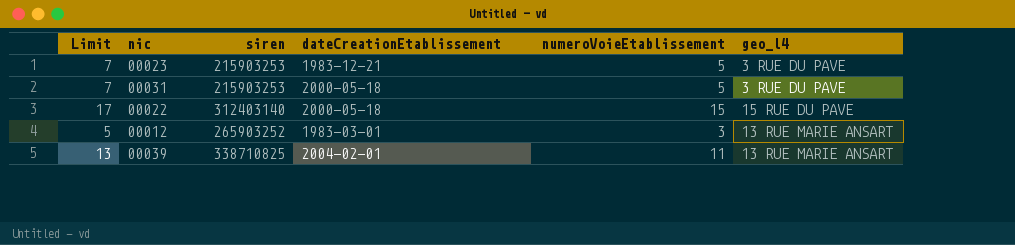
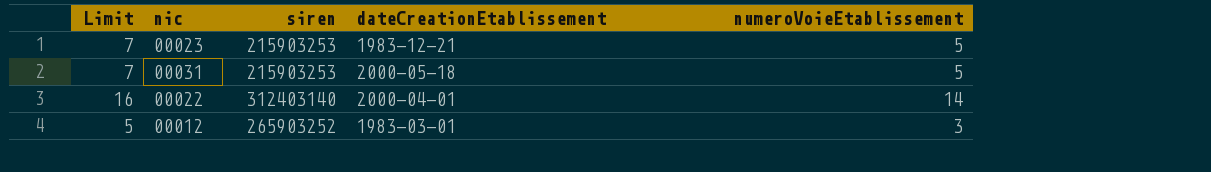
column geo_l4 | position: 6 -> none
row 00039: 13 | 338710825 | 2004-02-01 | 11 | 13 RUE MARIE ANSART -> none
00022 | Limit: 17 -> 16
00022 | dateCreationEtablissement: 2000-05-18 -> 2000-04-01
00022 | numeroVoieEtablissement: 15 -> 14

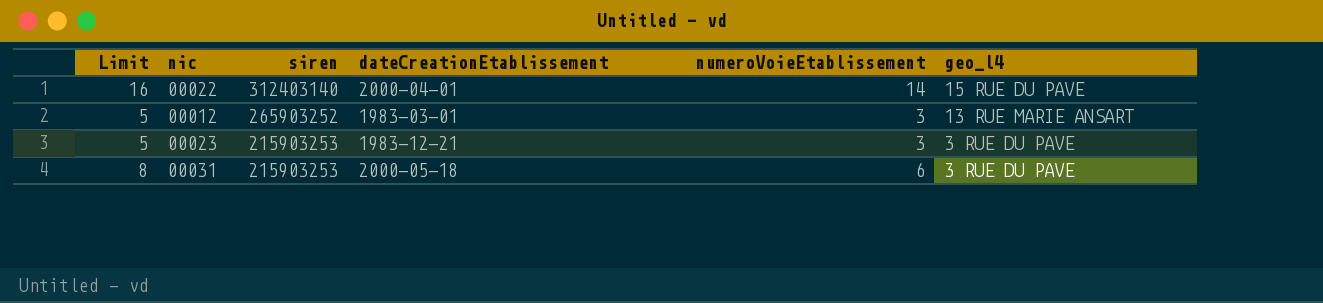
row order: none -> siren descending
column geo_l4 | position: none -> 6
00023 | Limit: 7 -> 5
00023 | numeroVoieEtablissement: 5 -> 3
00031 | Limit: 7 -> 8
00031 | numeroVoieEtablissement: 5 -> 6

